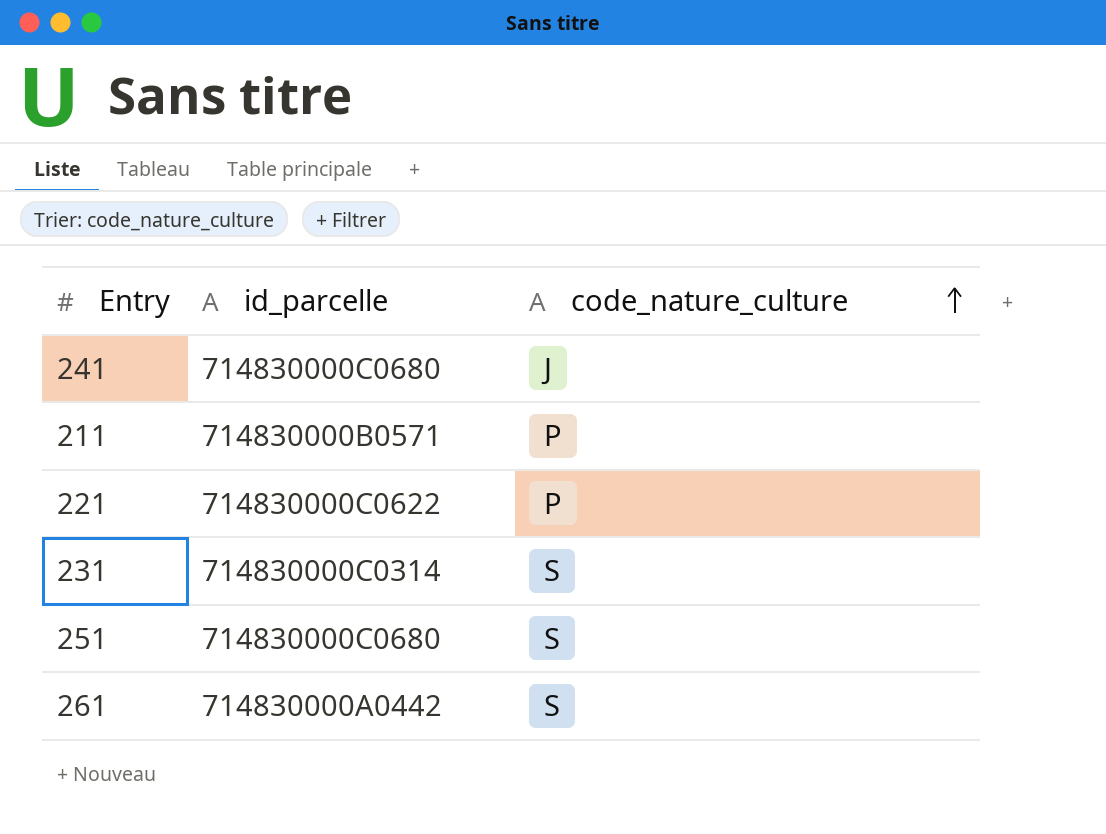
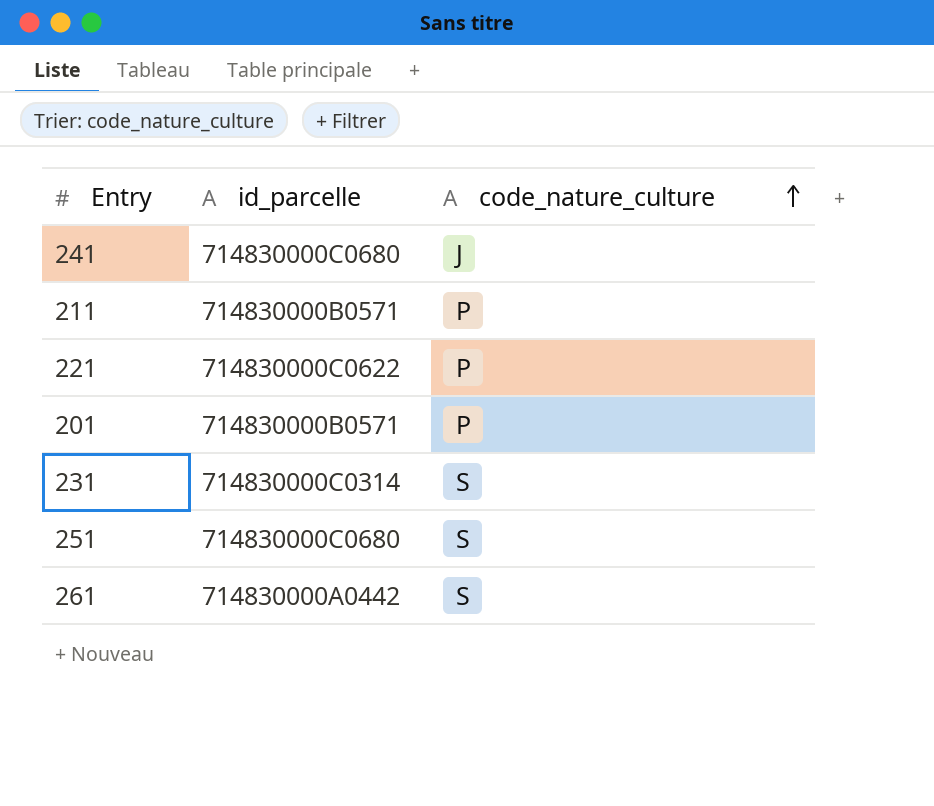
row 201: none -> 714830000B0571 | P

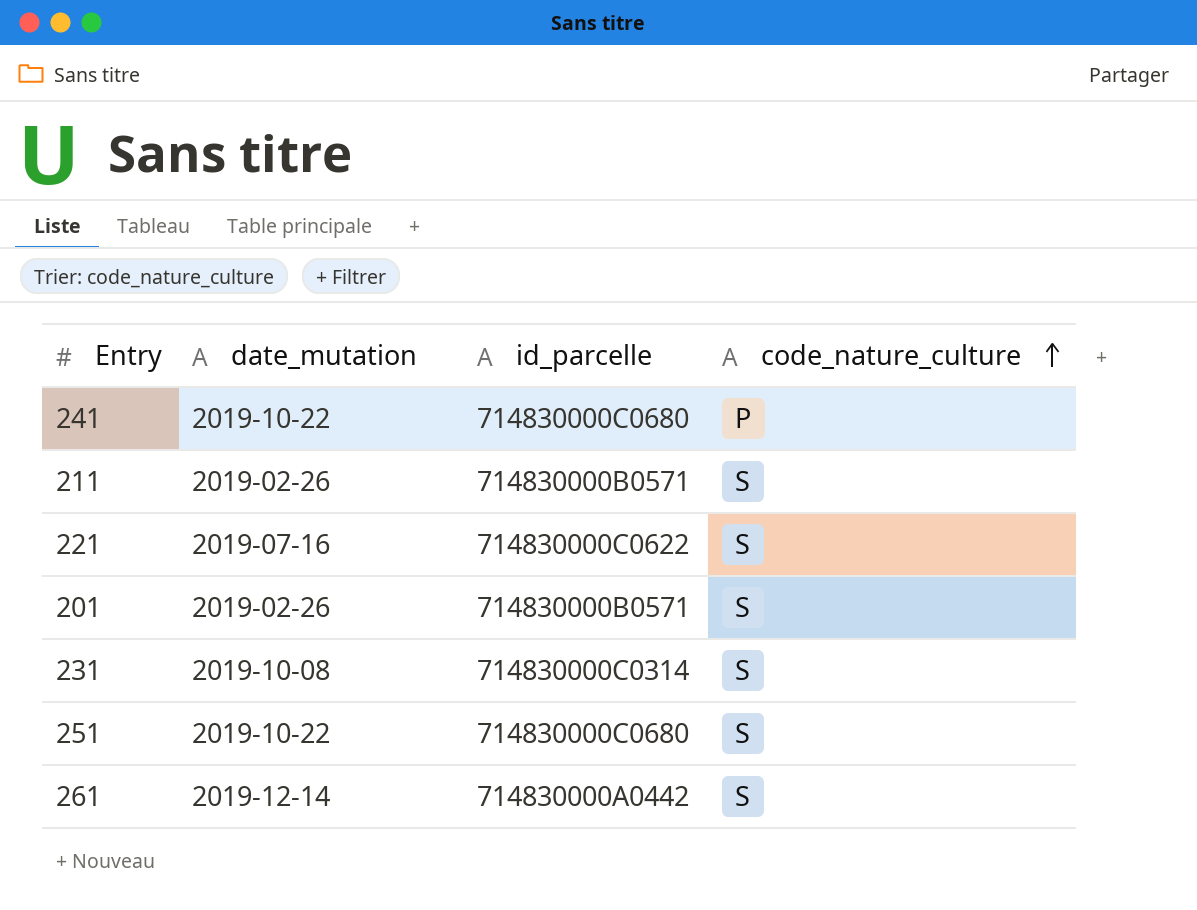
column date_mutation | position: none -> 2
241 | code_nature_culture: J -> P
211 | code_nature_culture: P -> S
221 | code_nature_culture: P -> S
201 | code_nature_culture: P -> S

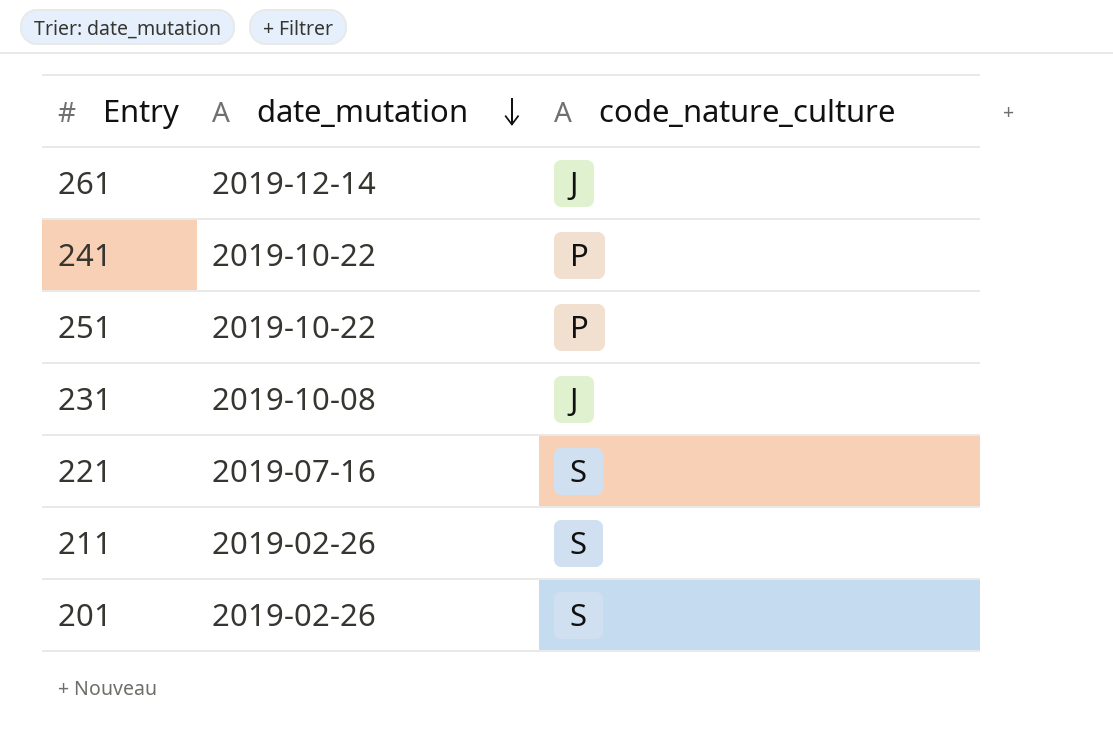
row order: code_nature_culture ascending -> date_mutation descending
column id_parcelle | position: 3 -> none
261 | code_nature_culture: S -> J
251 | code_nature_culture: S -> P
231 | code_nature_culture: S -> J

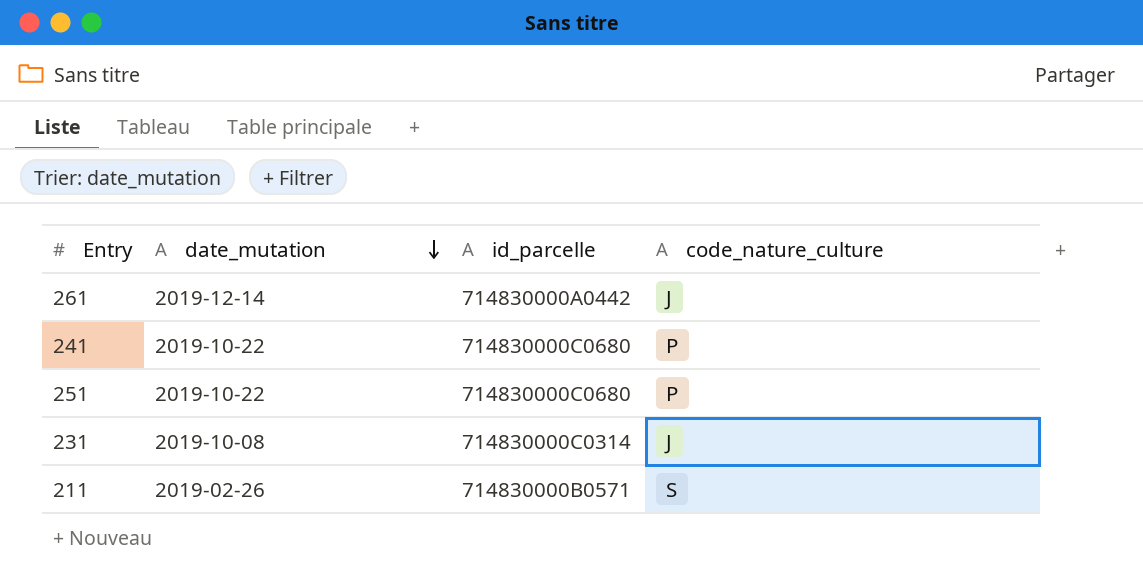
column id_parcelle | position: none -> 3
row 221: 2019-07-16 | S -> none
row 201: 2019-02-26 | S -> none

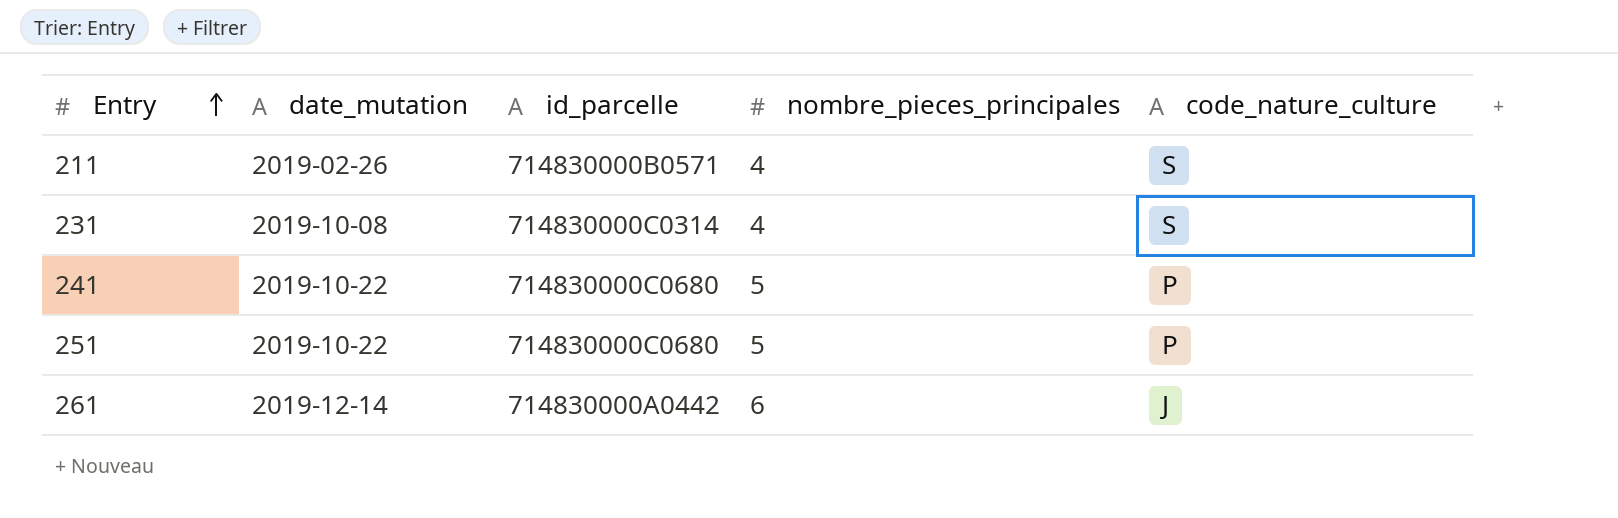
row order: date_mutation descending -> Entry ascending
column nombre_pieces_principales | position: none -> 4
231 | code_nature_culture: J -> S

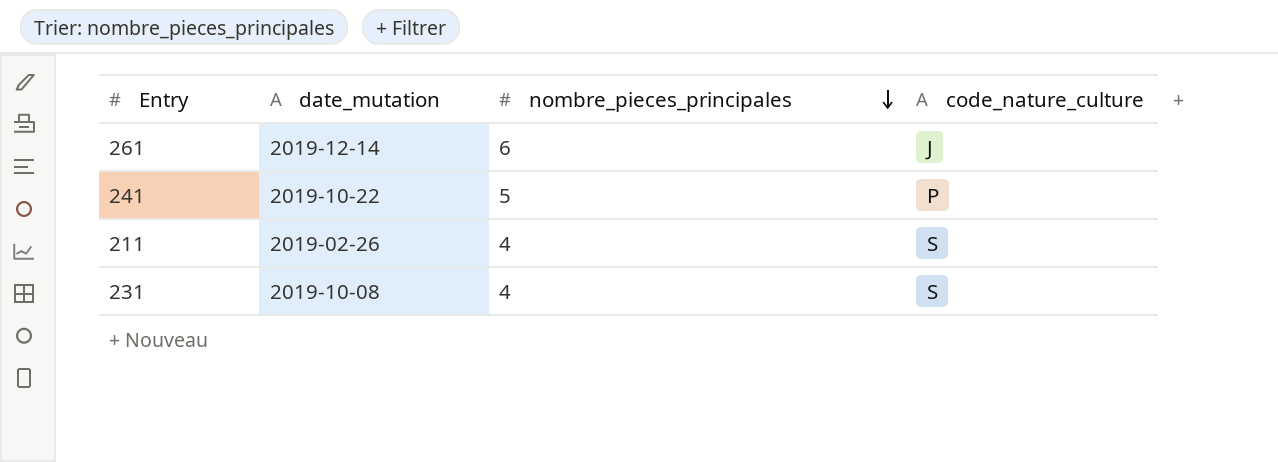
row order: Entry ascending -> nombre_pieces_principales descending
column id_parcelle | position: 3 -> none
row 251: 2019-10-22 | 714830000C0680 | 5 | P -> none

